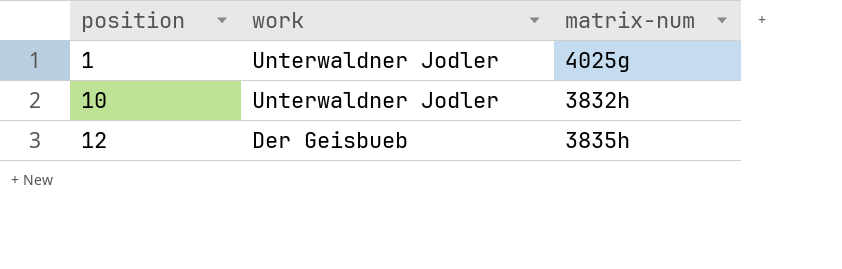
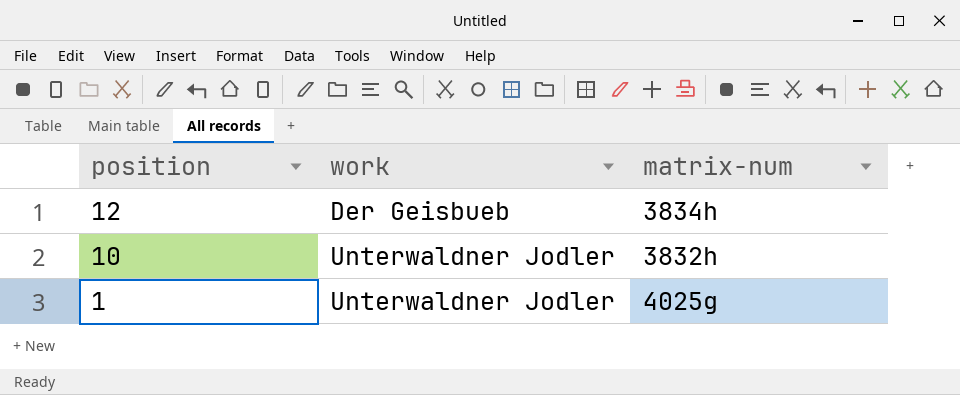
row order: position ascending -> position descending
12 | matrix-num: 3835h -> 3834h

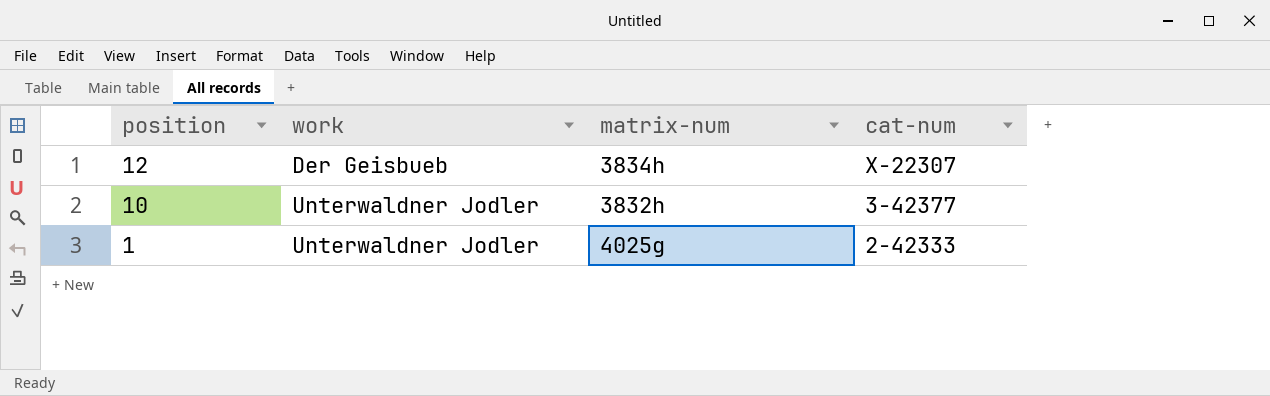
column cat-num | position: none -> 4

